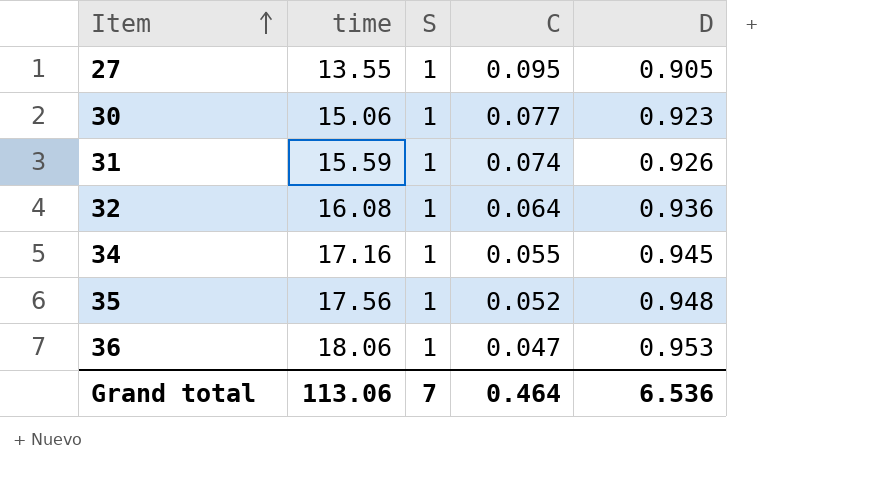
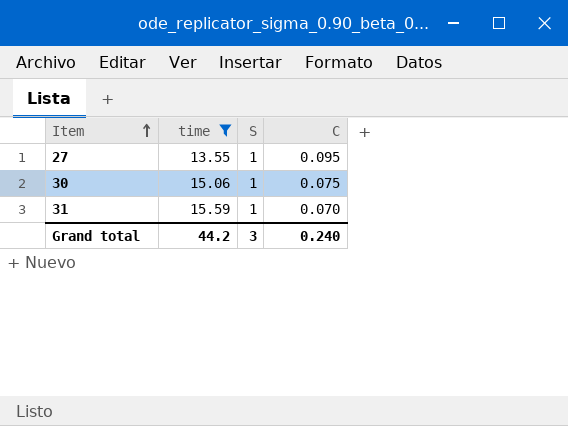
filter: none -> time <= 15.59
column D | formula: [S] - [C] -> none
30 | C: 0.077 -> 0.075
31 | C: 0.074 -> 0.070
Grand total | time: 113.06 -> 44.2
Grand total | S: 7 -> 3
Grand total | C: 0.464 -> 0.240

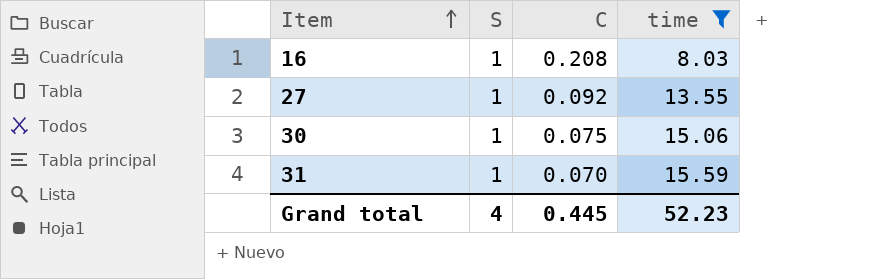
column time | position: 2 -> 4
row 16: none -> 1 | 0.208 | 8.03
27 | C: 0.095 -> 0.092
Grand total | S: 3 -> 4
Grand total | C: 0.240 -> 0.445
Grand total | time: 44.2 -> 52.23

